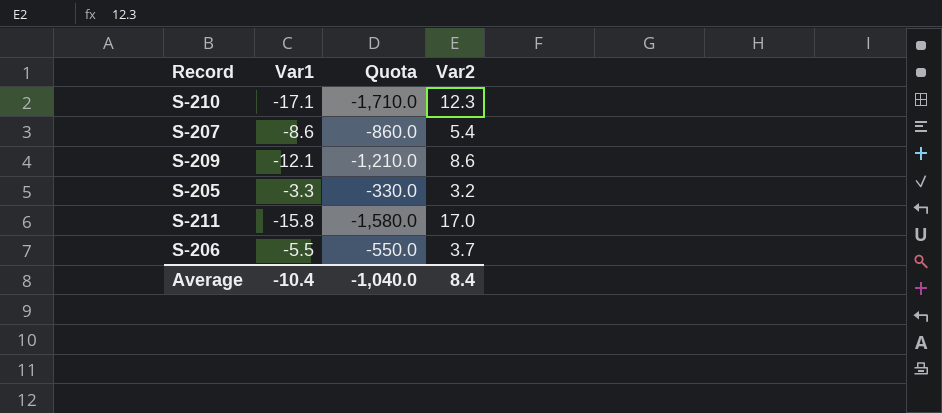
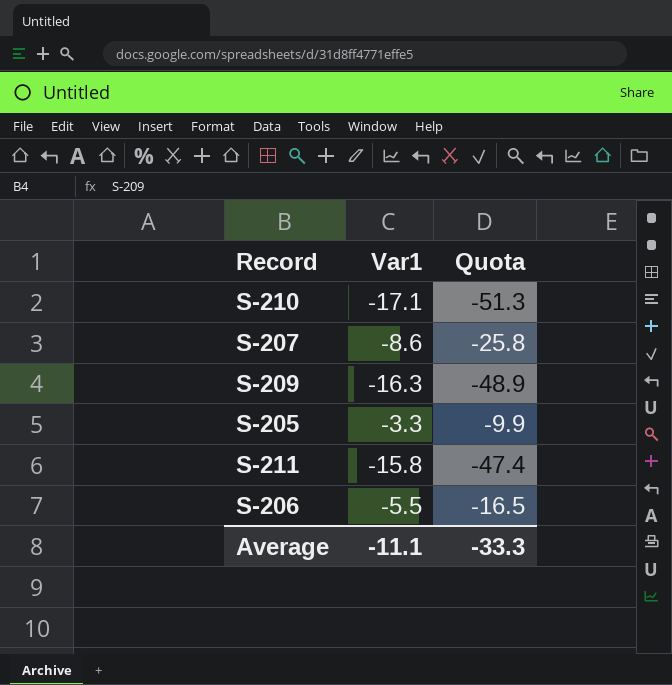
column Var2 | position: 4 -> none
column Quota | formula: [Var1] * 100 -> [Var1] * 3
S-209 | Var1: -12.1 -> -16.3
Average | Var1: -10.4 -> -11.1
Average | Quota: -1,040.0 -> -33.3

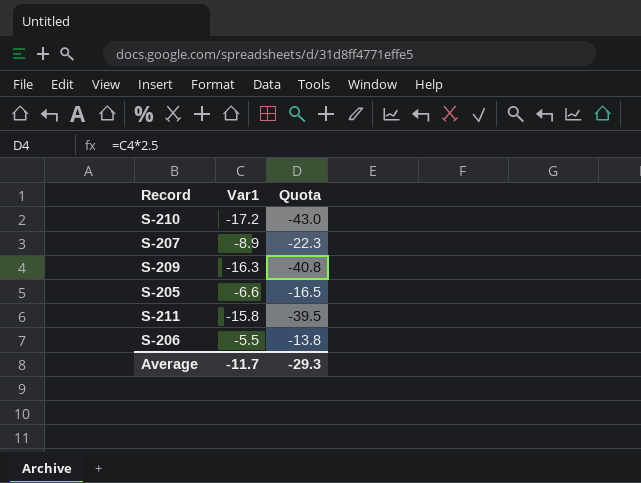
column Quota | formula: [Var1] * 3 -> [Var1] * 2.5
S-210 | Var1: -17.1 -> -17.2
S-207 | Var1: -8.6 -> -8.9
S-205 | Var1: -3.3 -> -6.6
Average | Var1: -11.1 -> -11.7
Average | Quota: -33.3 -> -29.3

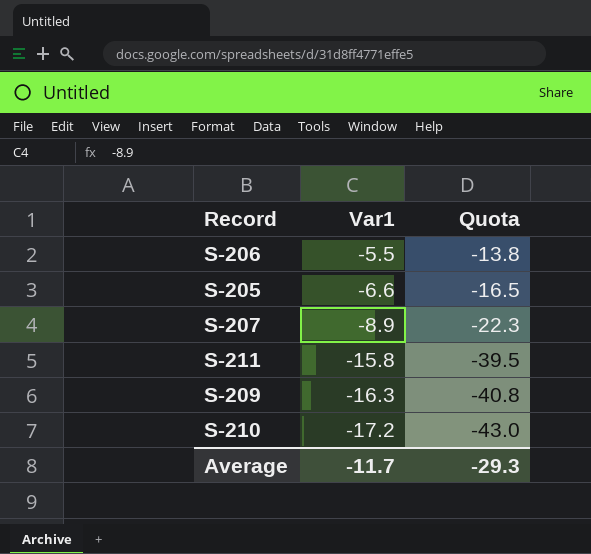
row order: none -> Var1 descending

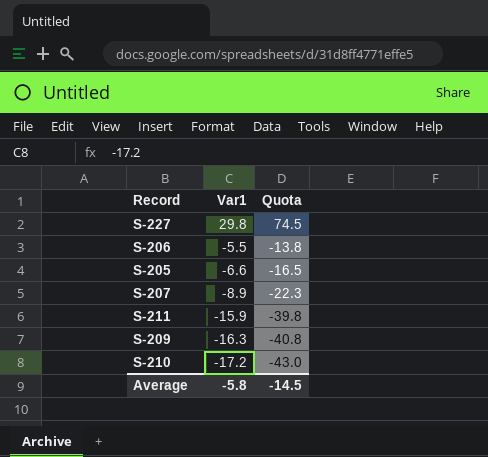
row S-227: none -> 29.8 | 74.5
S-211 | Var1: -15.8 -> -15.9
S-211 | Quota: -39.5 -> -39.8
Average | Var1: -11.7 -> -5.8
Average | Quota: -29.3 -> -14.5

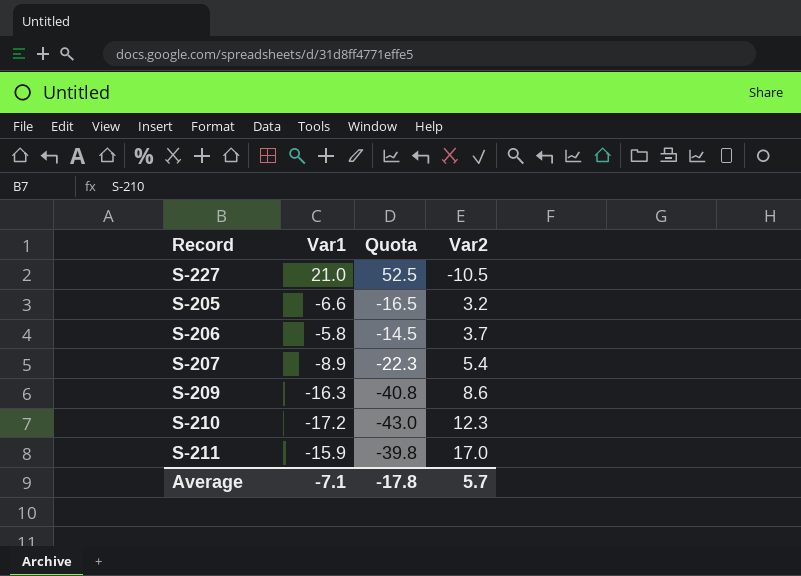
row order: Var1 descending -> Var2 ascending
column Var2 | position: none -> 4
S-227 | Var1: 29.8 -> 21.0
S-227 | Quota: 74.5 -> 52.5
S-206 | Var1: -5.5 -> -5.8
S-206 | Quota: -13.8 -> -14.5
Average | Var1: -5.8 -> -7.1
Average | Quota: -14.5 -> -17.8

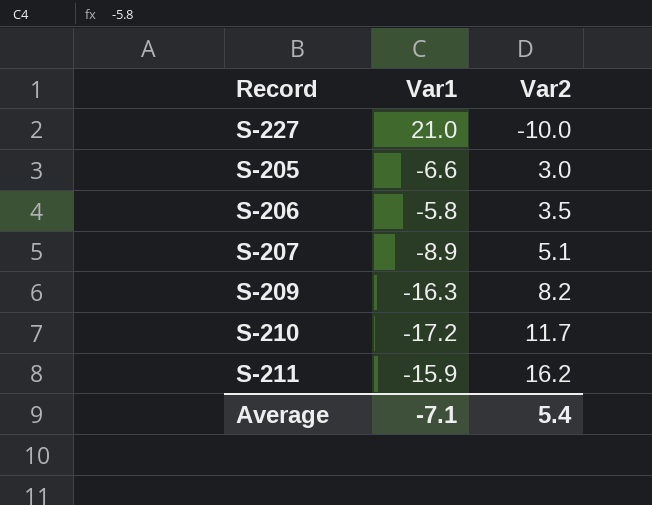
column Quota | formula: [Var1] * 2.5 -> none
S-227 | Var2: -10.5 -> -10.0
S-205 | Var2: 3.2 -> 3.0
S-206 | Var2: 3.7 -> 3.5
S-207 | Var2: 5.4 -> 5.1
S-209 | Var2: 8.6 -> 8.2
S-210 | Var2: 12.3 -> 11.7
S-211 | Var2: 17.0 -> 16.2
Average | Var2: 5.7 -> 5.4

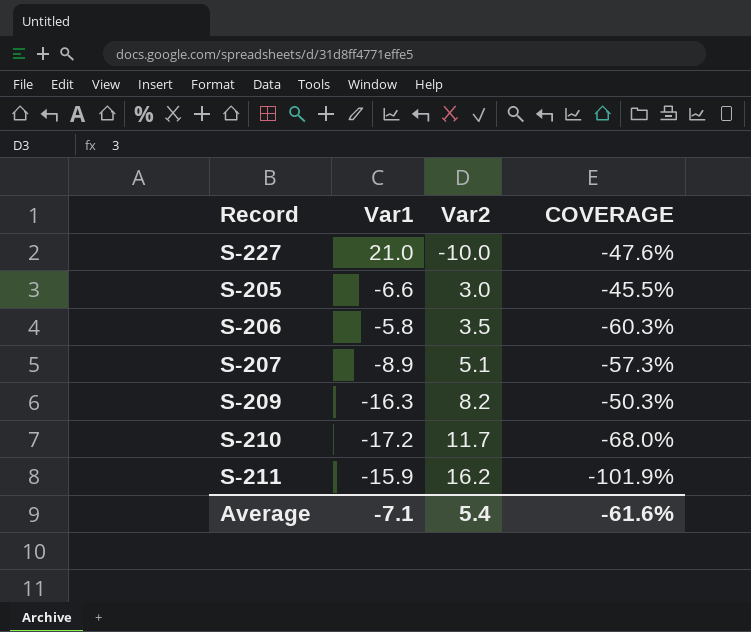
column COVERAGE | formula: none -> [Var2] / [Var1]

